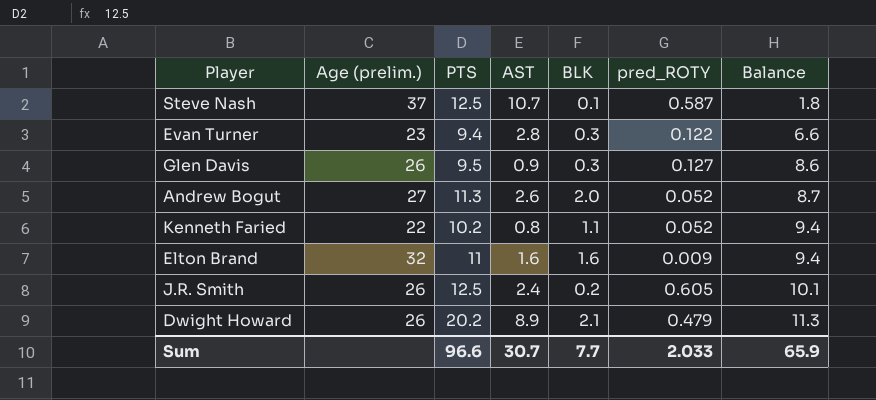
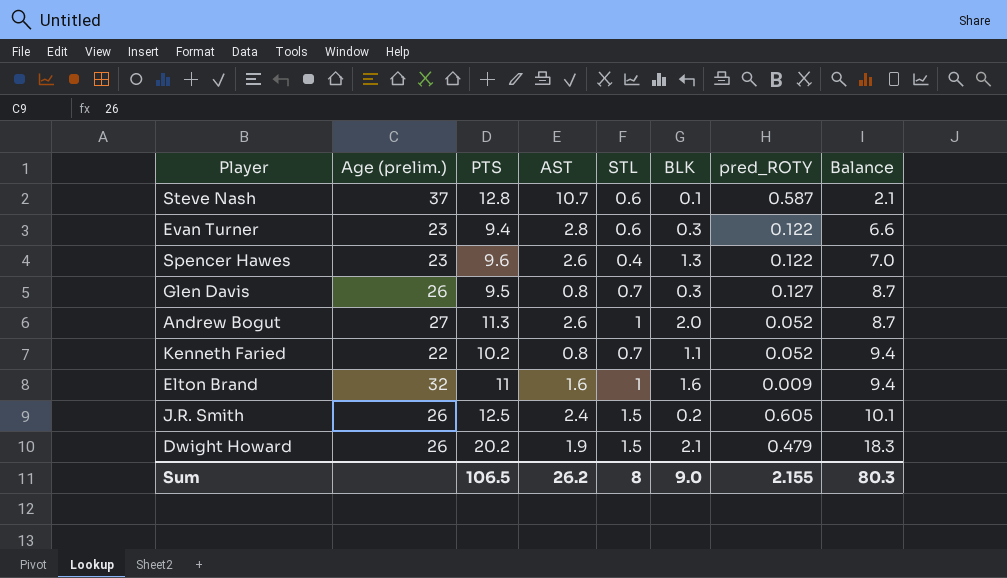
column STL | position: none -> 5
Steve Nash | PTS: 12.5 -> 12.8
Steve Nash | Balance: 1.8 -> 2.1
row Spencer Hawes: none -> 23 | 9.6 | 2.6 | 0.4 | 1.3 | 0.122 | 7.0
Glen Davis | AST: 0.9 -> 0.8
Glen Davis | Balance: 8.6 -> 8.7
Dwight Howard | AST: 8.9 -> 1.9
Dwight Howard | Balance: 11.3 -> 18.3
Sum | PTS: 96.6 -> 106.5
Sum | AST: 30.7 -> 26.2
Sum | BLK: 7.7 -> 9.0
Sum | pred_ROTY: 2.033 -> 2.155
Sum | Balance: 65.9 -> 80.3

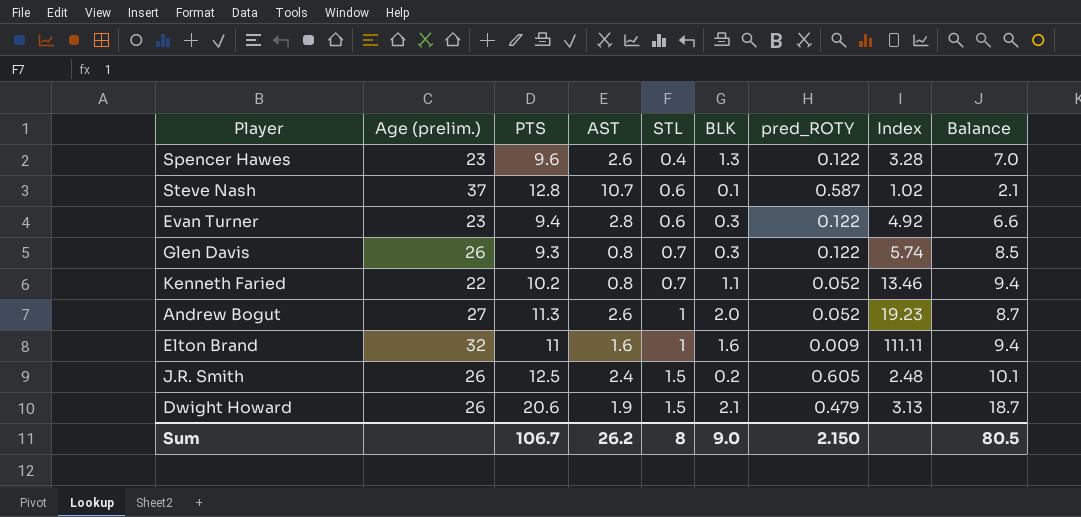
row order: Balance ascending -> STL ascending
column Index | formula: none -> [STL] / [pred_ROTY]
Glen Davis | PTS: 9.5 -> 9.3
Glen Davis | pred_ROTY: 0.127 -> 0.122
Glen Davis | Balance: 8.7 -> 8.5
Dwight Howard | PTS: 20.2 -> 20.6
Dwight Howard | Balance: 18.3 -> 18.7
Sum | PTS: 106.5 -> 106.7
Sum | pred_ROTY: 2.155 -> 2.150
Sum | Balance: 80.3 -> 80.5

